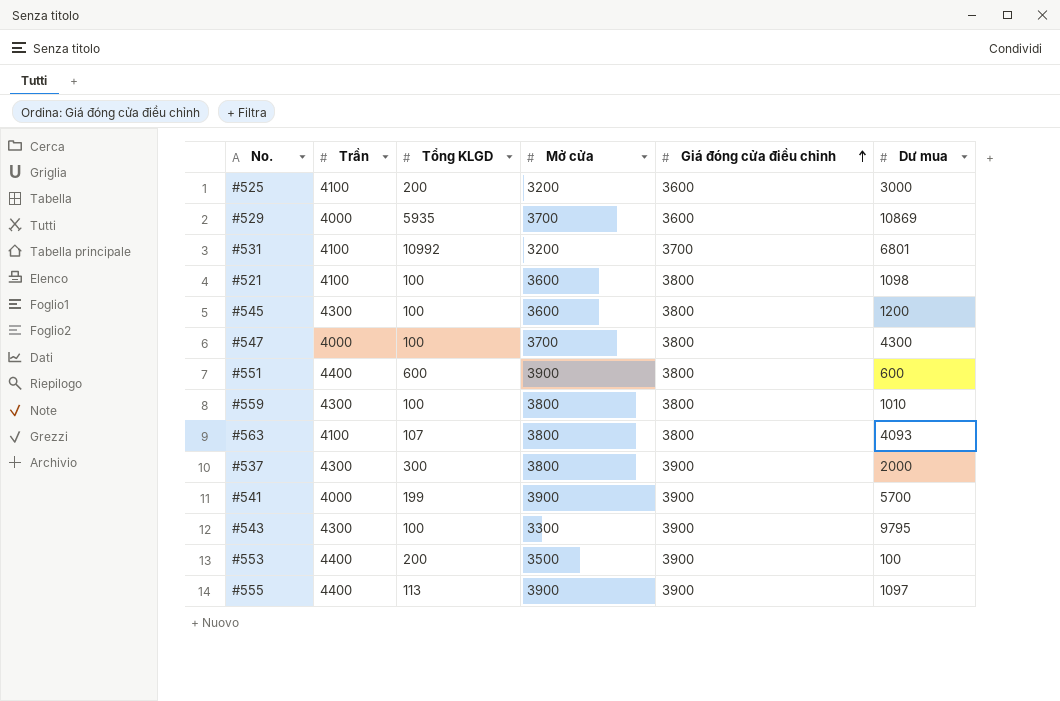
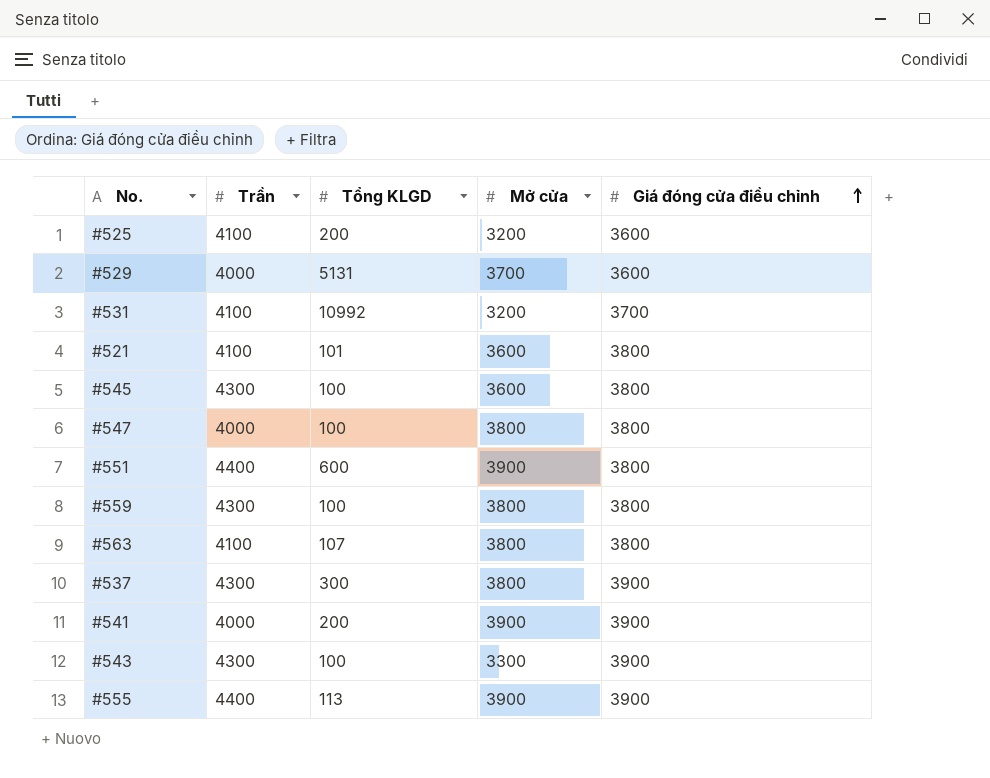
column Dư mua | position: 6 -> none
row #553: 4400 | 200 | 3500 | 3900 | 100 -> none
#529 | Tổng KLGD: 5935 -> 5131
#521 | Tổng KLGD: 100 -> 101
#547 | Mở cửa: 3700 -> 3800
#541 | Tổng KLGD: 199 -> 200

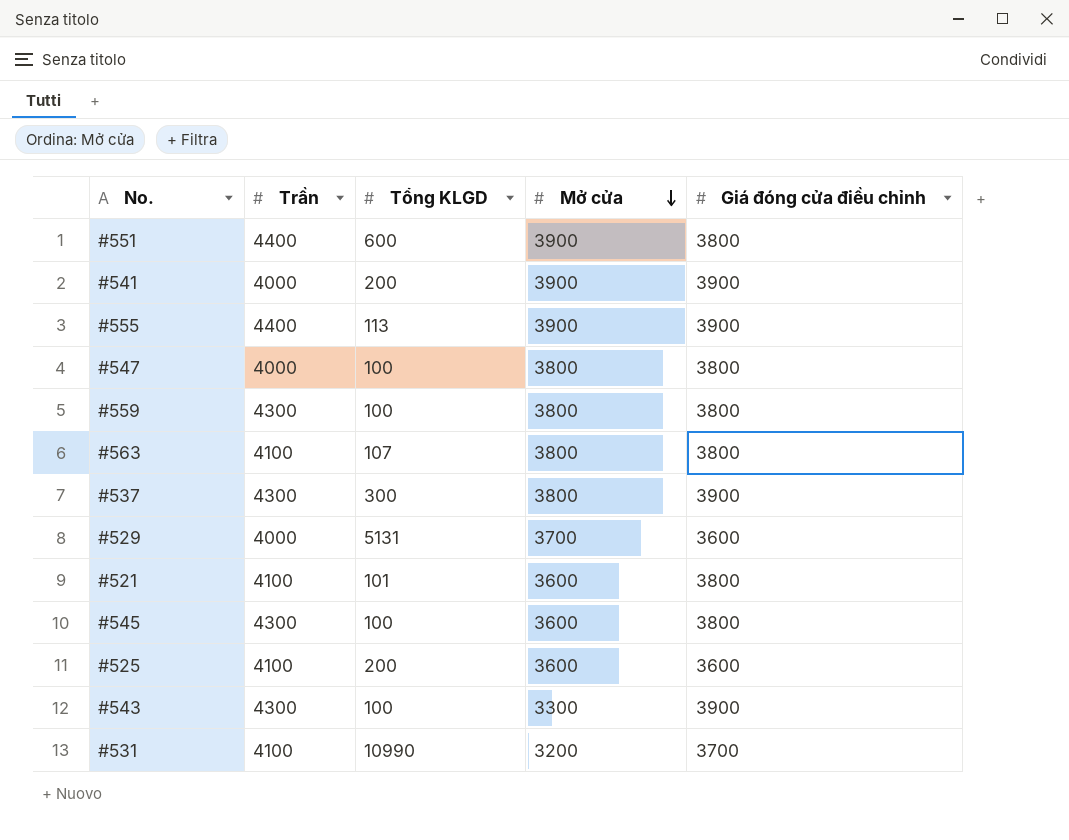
row order: Giá đóng cửa điều chỉnh ascending -> Mở cửa descending
#525 | Mở cửa: 3200 -> 3600
#531 | Tổng KLGD: 10992 -> 10990

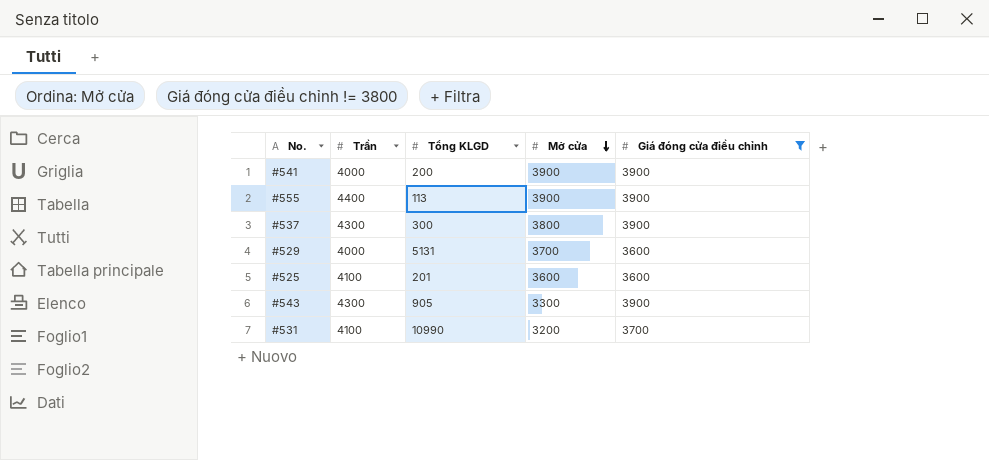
filter: none -> Giá đóng cửa điều chỉnh != 3800
#525 | Tổng KLGD: 200 -> 201
#543 | Tổng KLGD: 100 -> 905

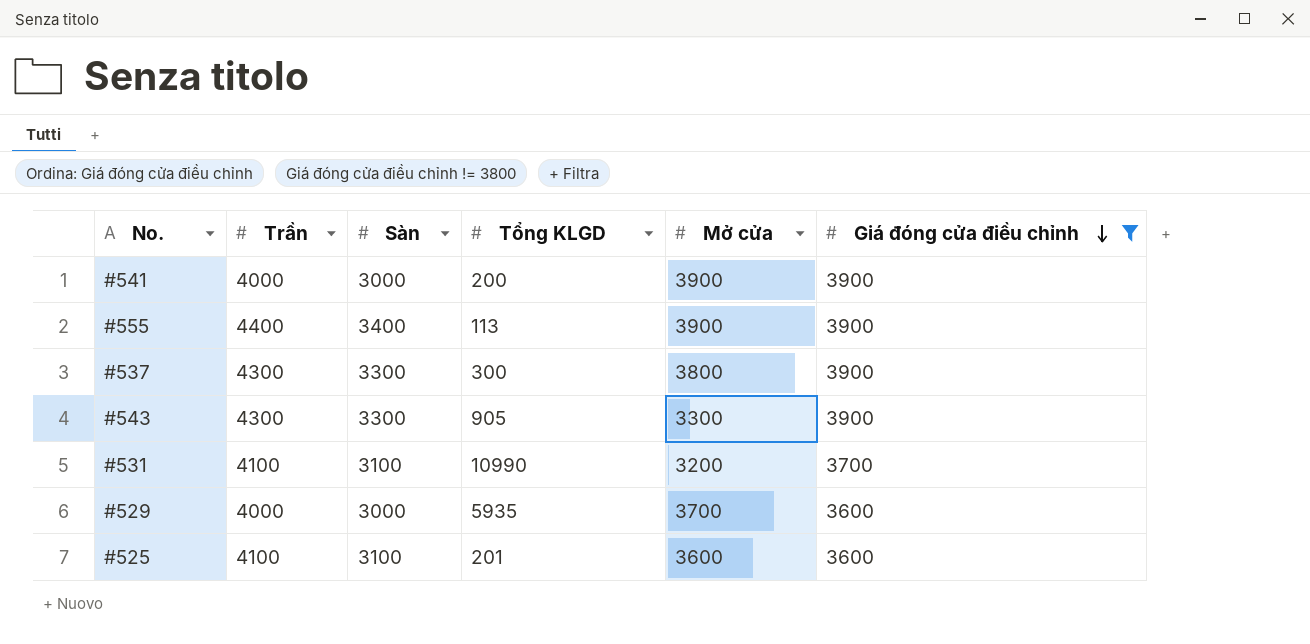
row order: Mở cửa descending -> Giá đóng cửa điều chỉnh descending
column Sàn | position: none -> 3
#529 | Tổng KLGD: 5131 -> 5935

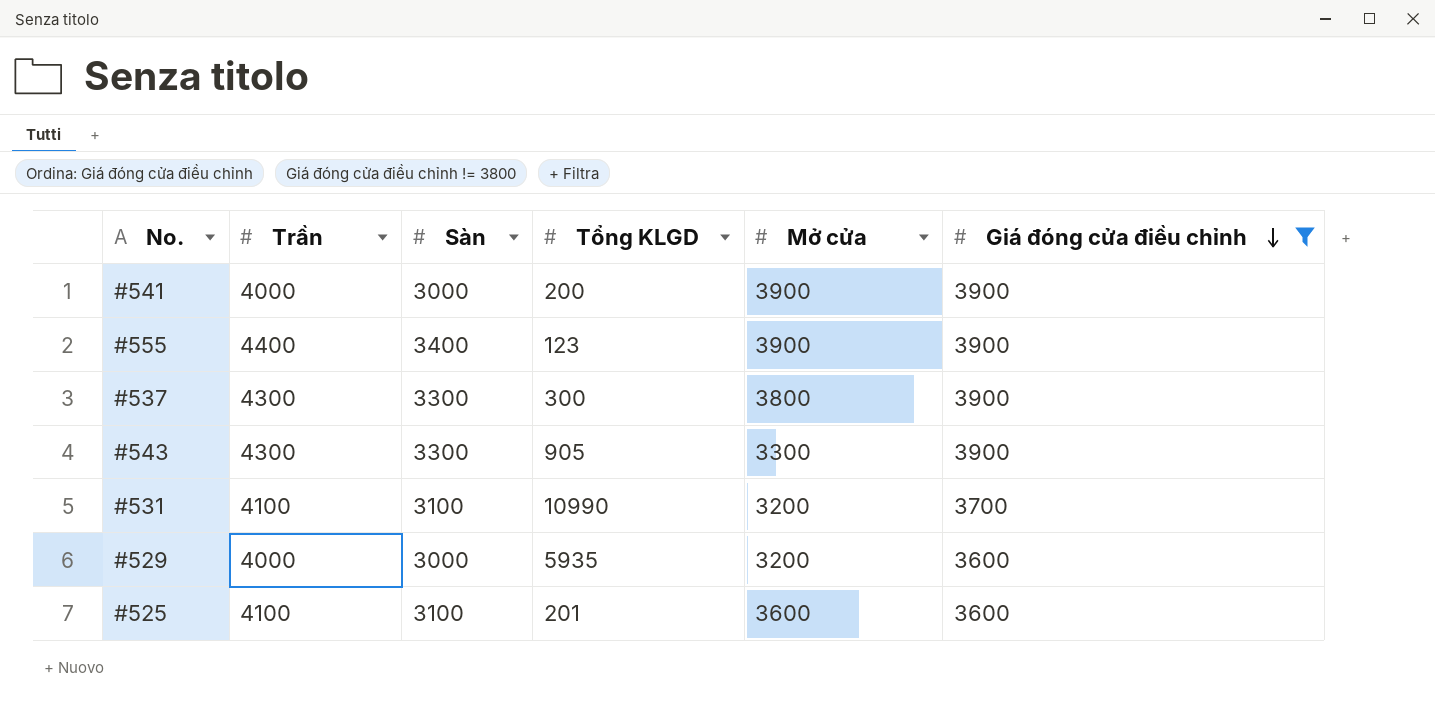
#555 | Tổng KLGD: 113 -> 123
#529 | Mở cửa: 3700 -> 3200

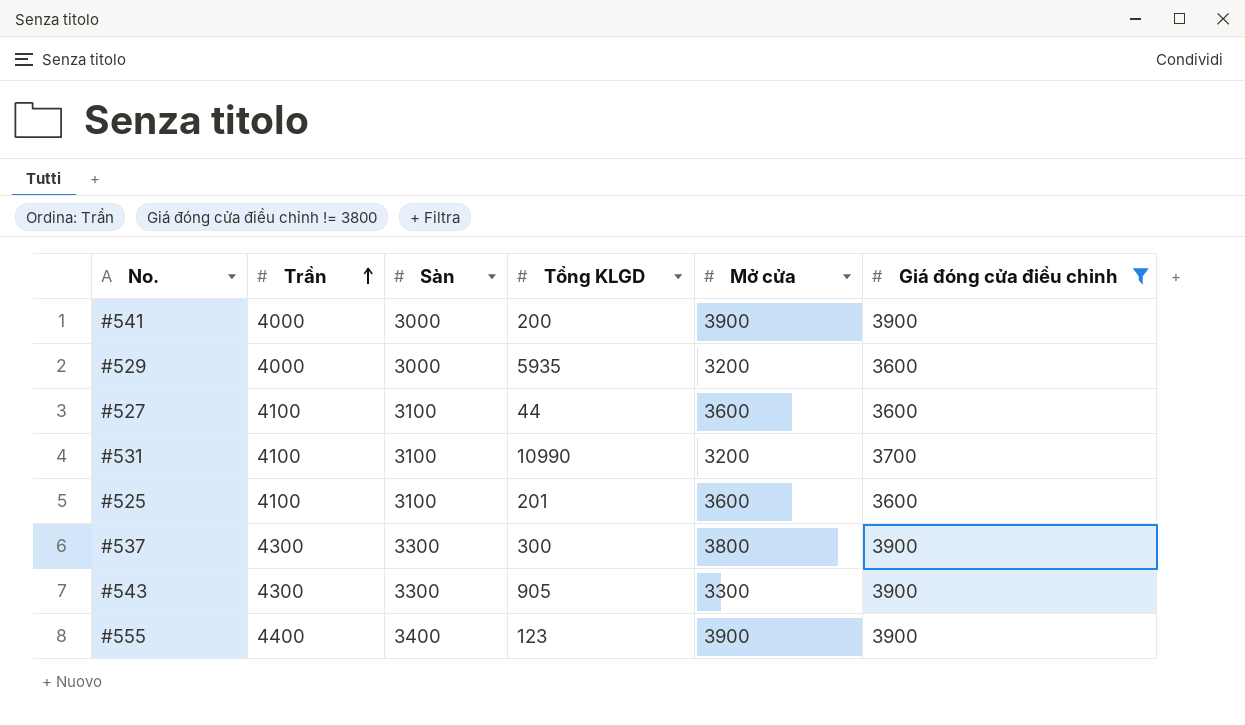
row order: Giá đóng cửa điều chỉnh descending -> Trần ascending
row #527: none -> 4100 | 3100 | 44 | 3600 | 3600

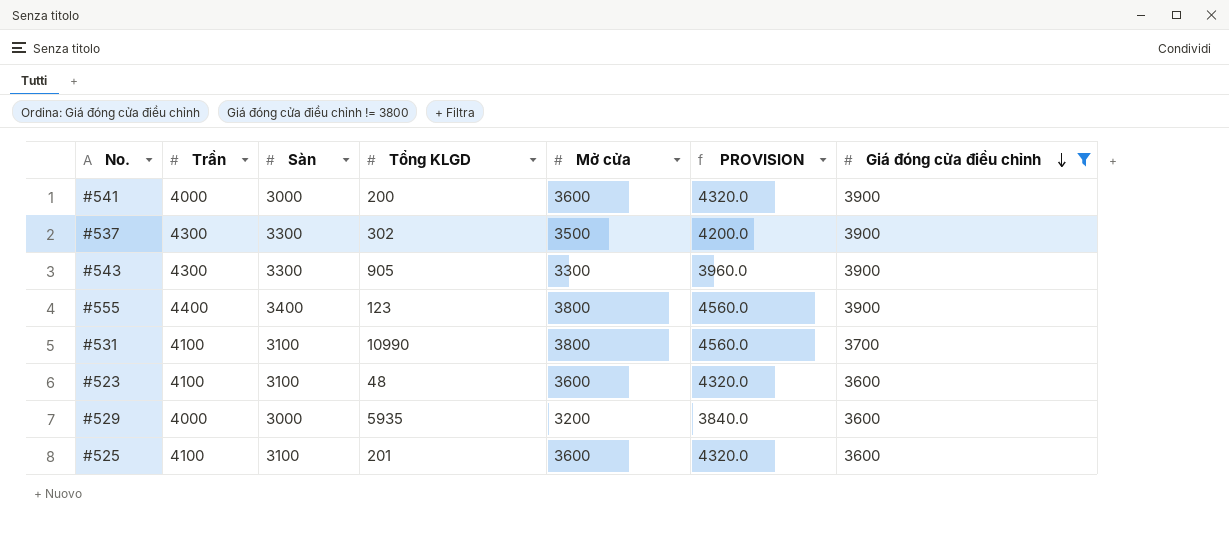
row order: Trần ascending -> Giá đóng cửa điều chỉnh descending
column PROVISION | formula: none -> [Mở cửa] * 1.2
row #527: 4100 | 3100 | 44 | 3600 | 3600 -> none
#541 | Mở cửa: 3900 -> 3600
#537 | Tổng KLGD: 300 -> 302
#537 | Mở cửa: 3800 -> 3500
#555 | Mở cửa: 3900 -> 3800
#531 | Mở cửa: 3200 -> 3800
row #523: none -> 4100 | 3100 | 48 | 3600 | 4320.0 | 3600

